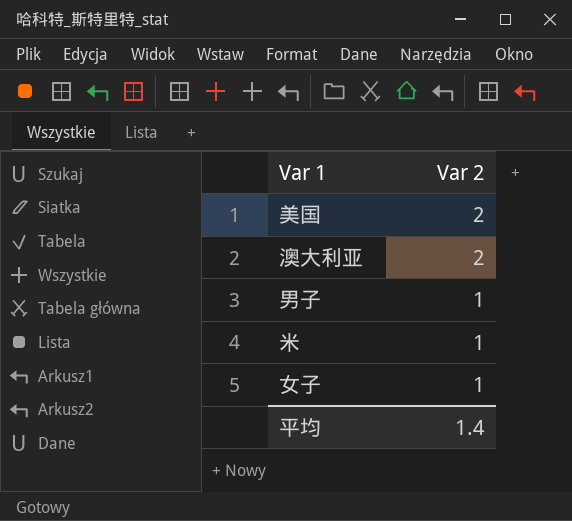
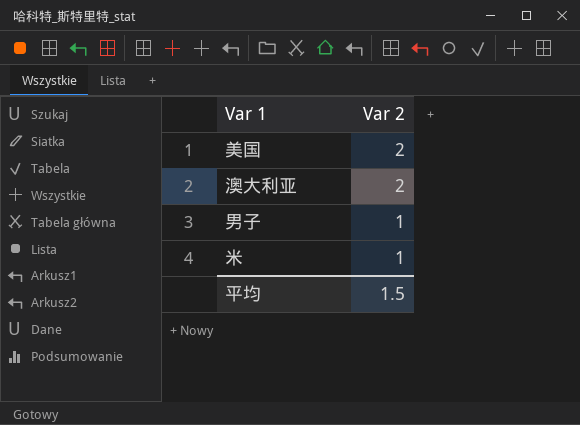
row 女子: 1 -> none
平均 | Var 2: 1.4 -> 1.5

